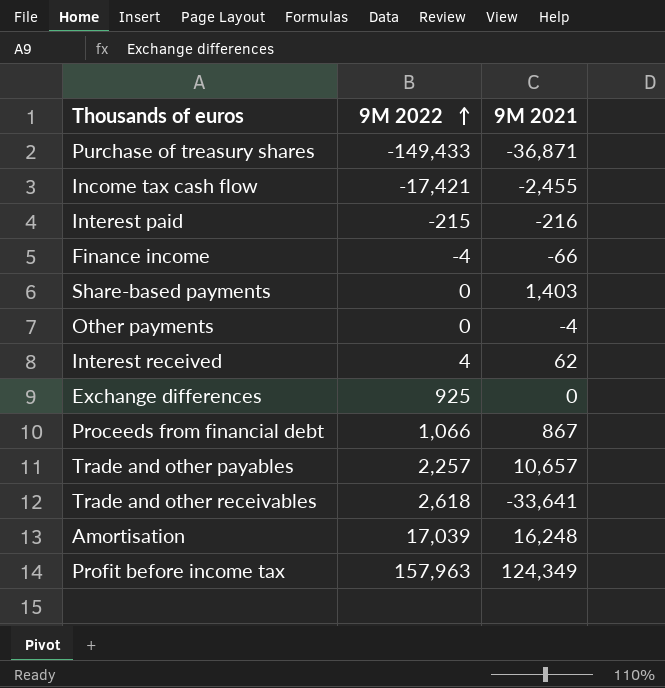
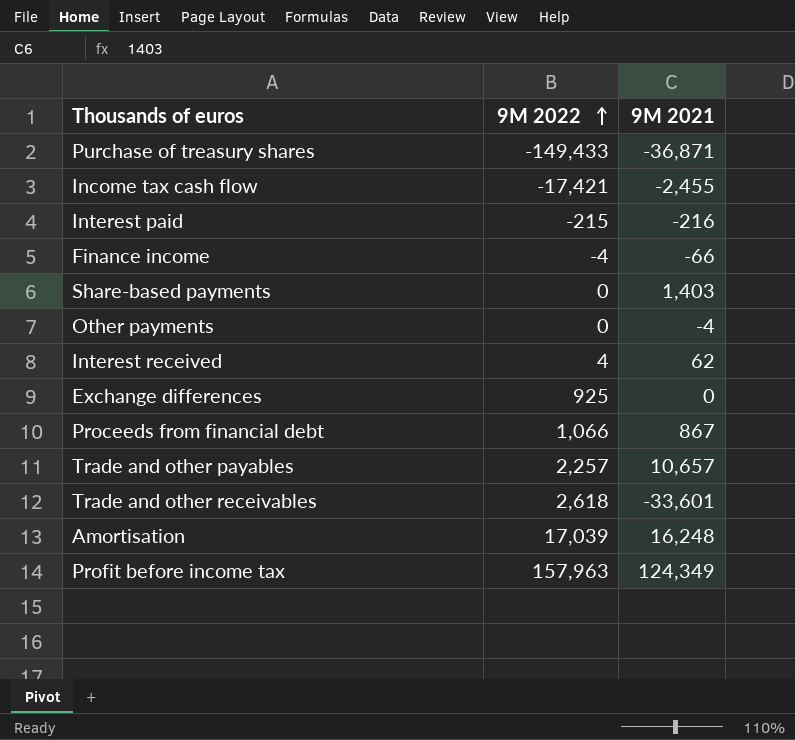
Trade and other receivables | 9M 2021: -33,641 -> -33,601

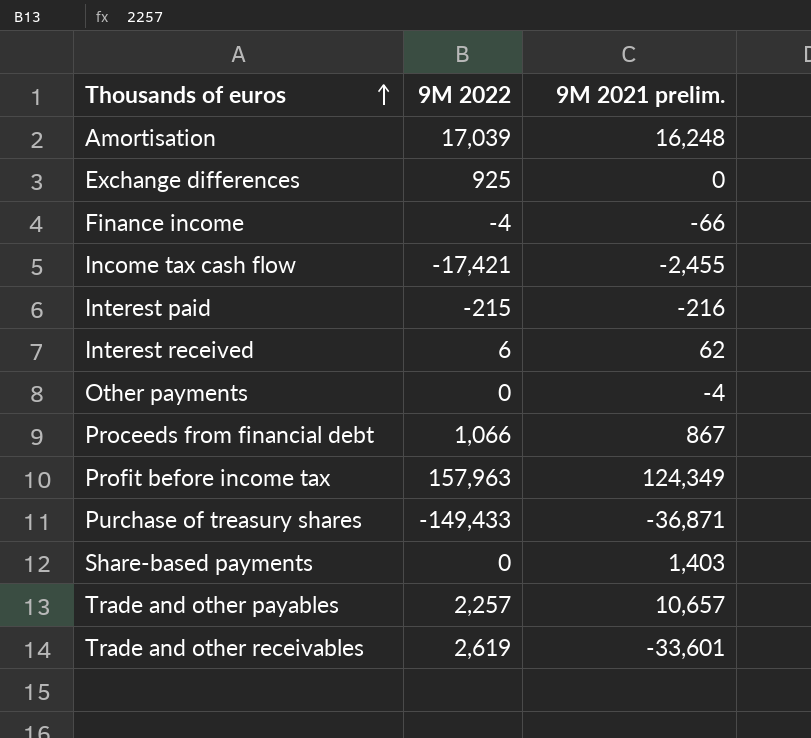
row order: 9M 2022 ascending -> Thousands of euros ascending
column name: 9M 2021 -> 9M 2021 prelim.
Interest received | 9M 2022: 4 -> 6
Trade and other receivables | 9M 2022: 2,618 -> 2,619

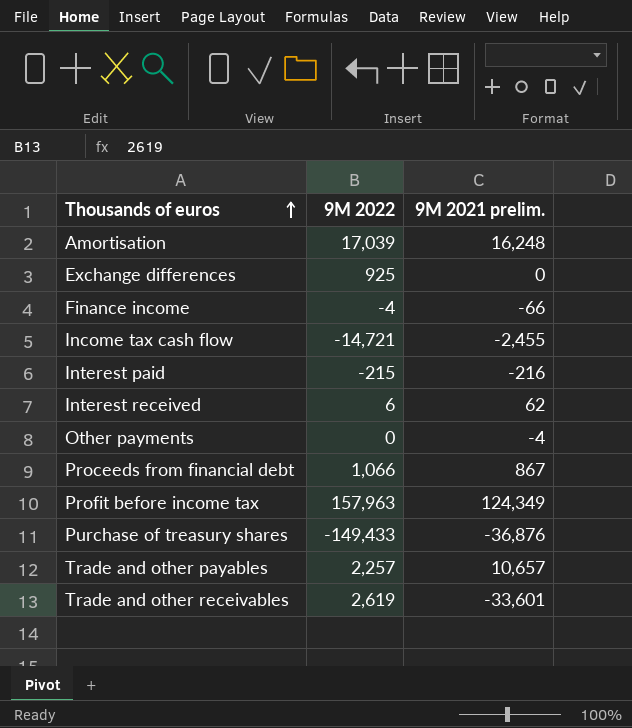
row Share-based payments: 0 | 1,403 -> none
Income tax cash flow | 9M 2022: -17,421 -> -14,721
Purchase of treasury shares | 9M 2021 prelim.: -36,871 -> -36,876

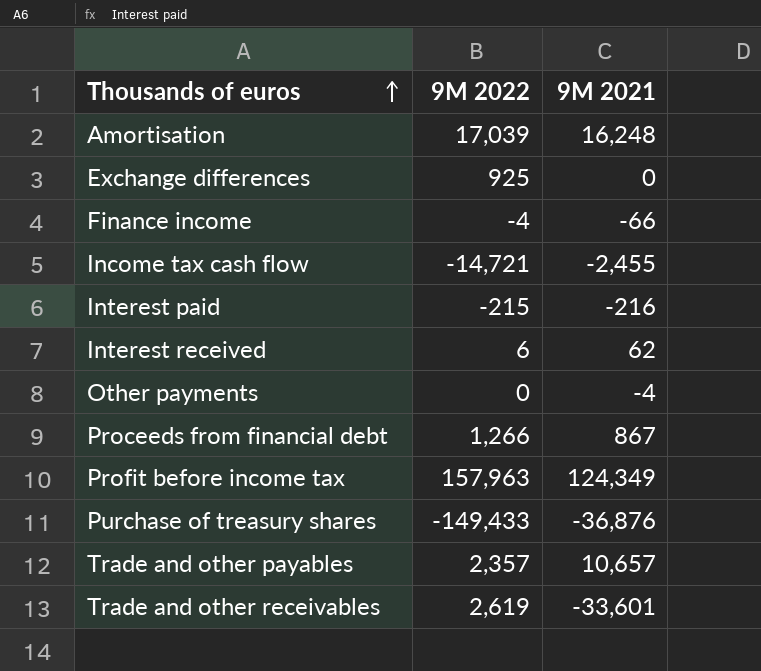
column name: 9M 2021 prelim. -> 9M 2021
Proceeds from financial debt | 9M 2022: 1,066 -> 1,266
Trade and other payables | 9M 2022: 2,257 -> 2,357

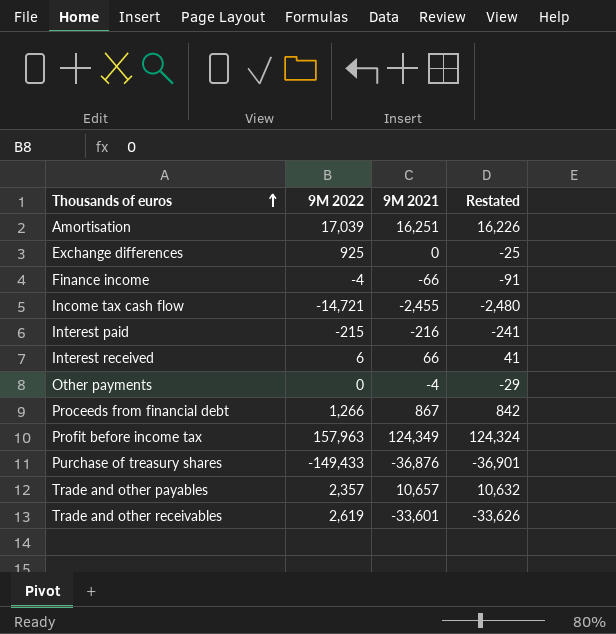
column Restated | formula: none -> [9M 2021] - 25
Amortisation | 9M 2021: 16,248 -> 16,251
Interest received | 9M 2021: 62 -> 66

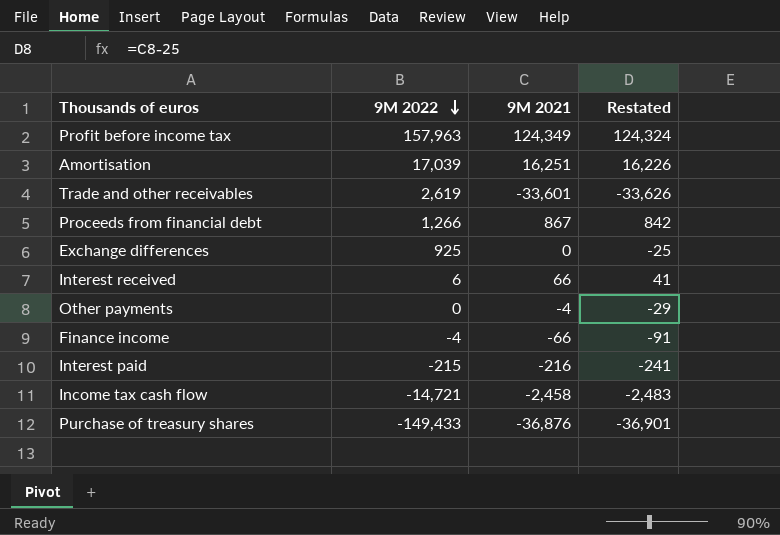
row order: Thousands of euros ascending -> 9M 2022 descending
row Trade and other payables: 2,357 | 10,657 | 10,632 -> none
Income tax cash flow | 9M 2021: -2,455 -> -2,458
Income tax cash flow | Restated: -2,480 -> -2,483

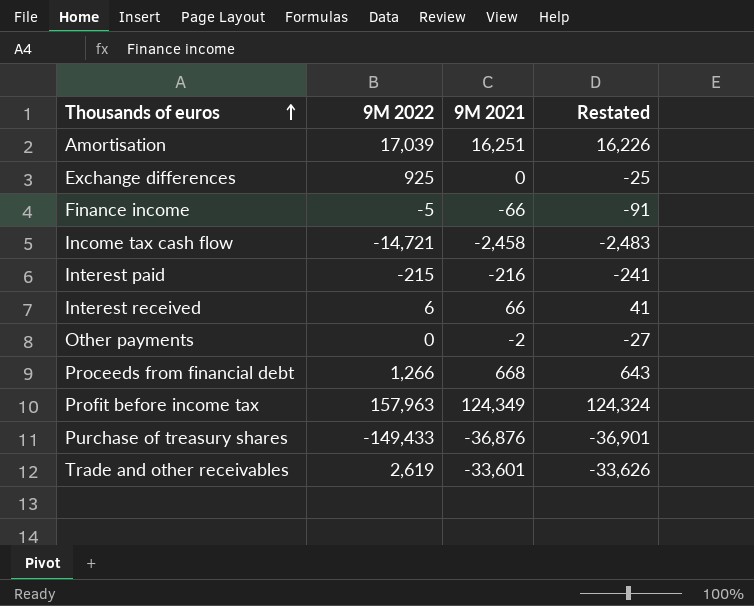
row order: 9M 2022 descending -> Thousands of euros ascending
Finance income | 9M 2022: -4 -> -5
Other payments | 9M 2021: -4 -> -2
Other payments | Restated: -29 -> -27
Proceeds from financial debt | 9M 2021: 867 -> 668
Proceeds from financial debt | Restated: 842 -> 643

